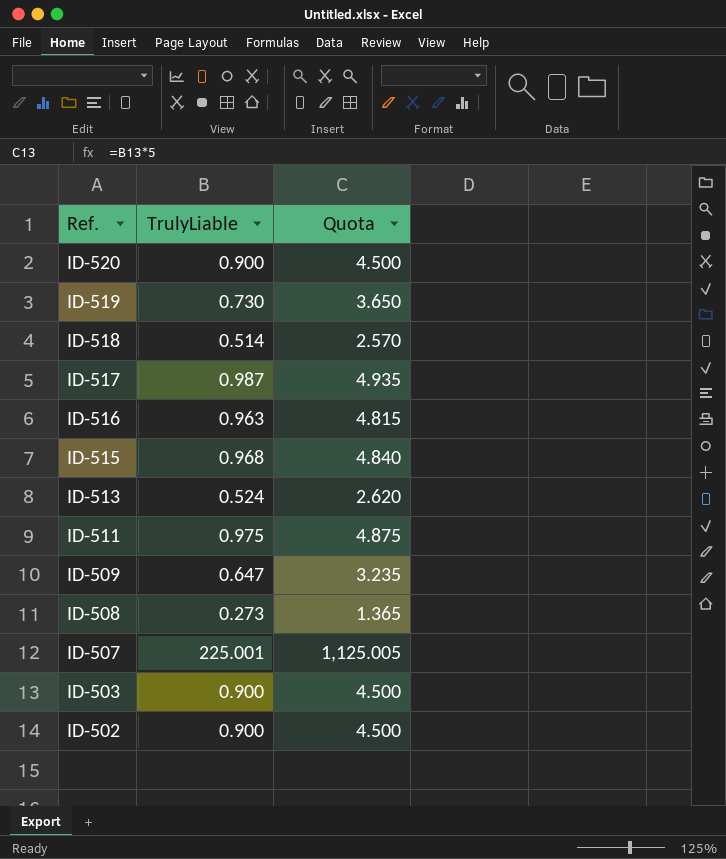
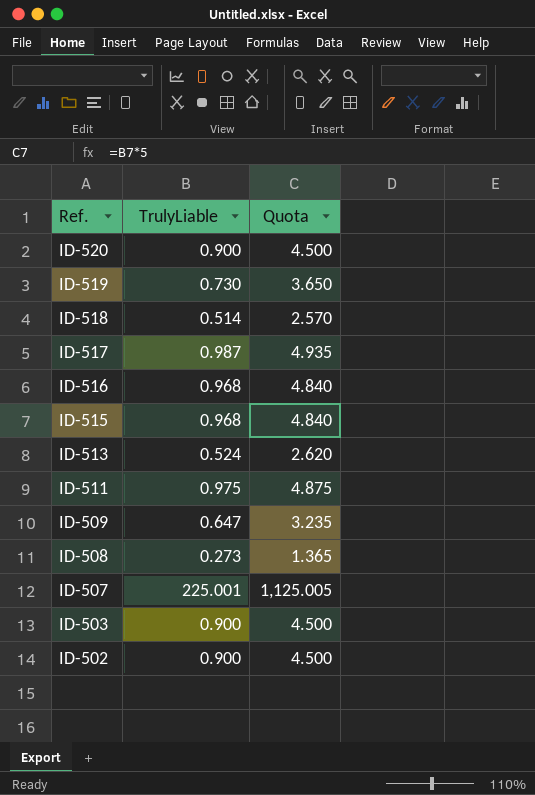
ID-516 | TrulyLiable: 0.963 -> 0.968
ID-516 | Quota: 4.815 -> 4.840

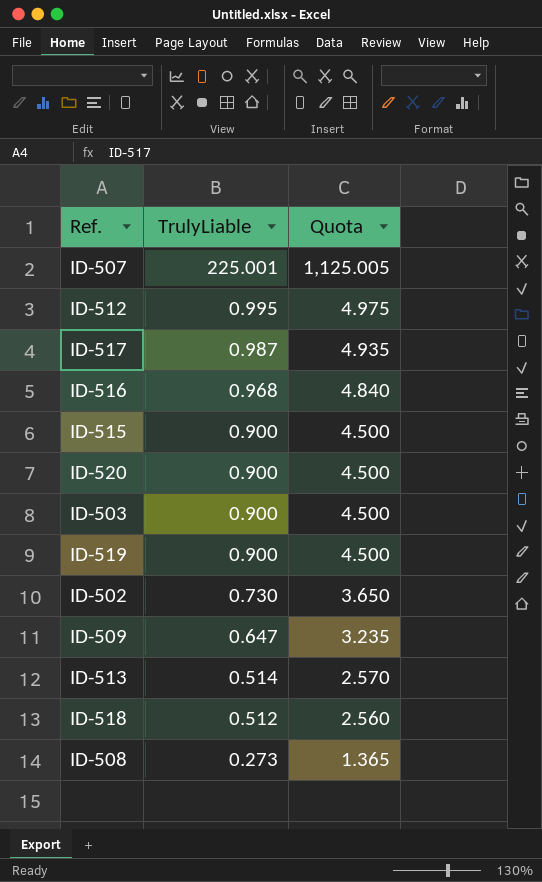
row order: Ref. descending -> TrulyLiable descending
row ID-511: 0.975 | 4.875 -> none
row ID-512: none -> 0.995 | 4.975
ID-515 | TrulyLiable: 0.968 -> 0.900
ID-515 | Quota: 4.840 -> 4.500
ID-519 | TrulyLiable: 0.730 -> 0.900
ID-519 | Quota: 3.650 -> 4.500
ID-502 | TrulyLiable: 0.900 -> 0.730
ID-502 | Quota: 4.500 -> 3.650
ID-513 | TrulyLiable: 0.524 -> 0.514
ID-513 | Quota: 2.620 -> 2.570
ID-518 | TrulyLiable: 0.514 -> 0.512
ID-518 | Quota: 2.570 -> 2.560

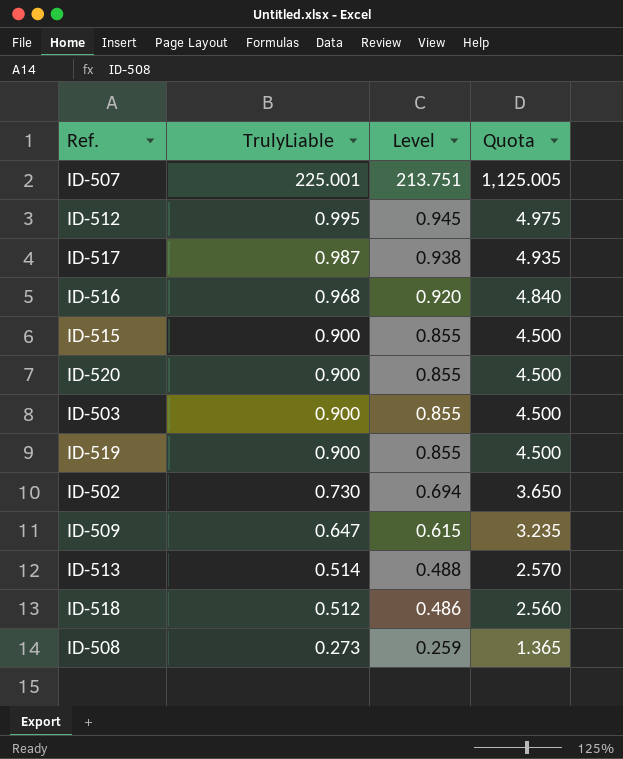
column Level | formula: none -> [TrulyLiable] * 0.95

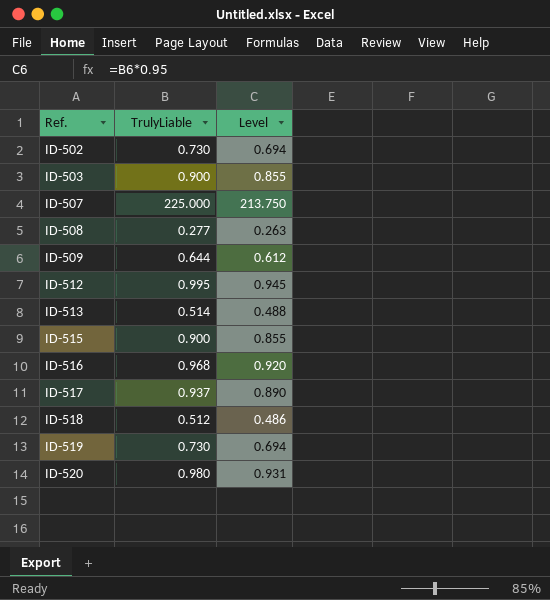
row order: TrulyLiable descending -> Ref. ascending
column Quota | formula: [TrulyLiable] * 5 -> none
ID-507 | TrulyLiable: 225.001 -> 225.000
ID-507 | Level: 213.751 -> 213.750
ID-508 | TrulyLiable: 0.273 -> 0.277
ID-508 | Level: 0.259 -> 0.263
ID-509 | TrulyLiable: 0.647 -> 0.644
ID-509 | Level: 0.615 -> 0.612
ID-517 | TrulyLiable: 0.987 -> 0.937
ID-517 | Level: 0.938 -> 0.890
ID-519 | TrulyLiable: 0.900 -> 0.730
ID-519 | Level: 0.855 -> 0.694
ID-520 | TrulyLiable: 0.900 -> 0.980
ID-520 | Level: 0.855 -> 0.931

